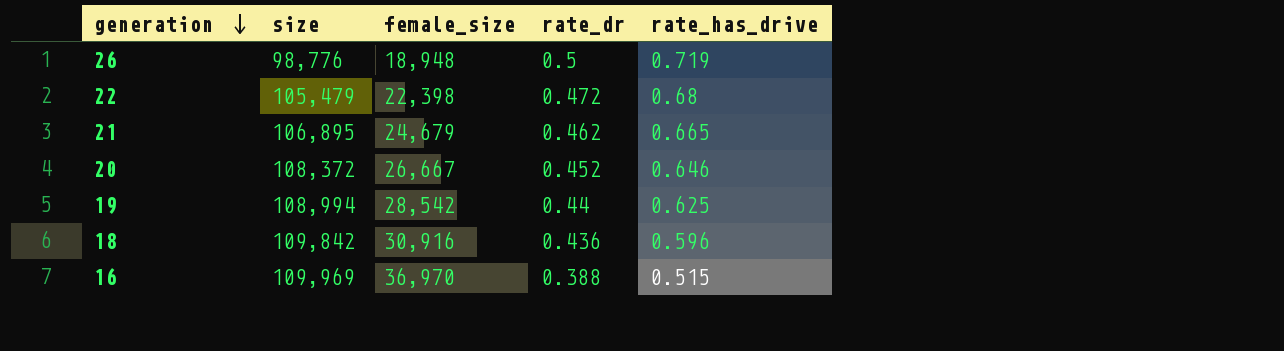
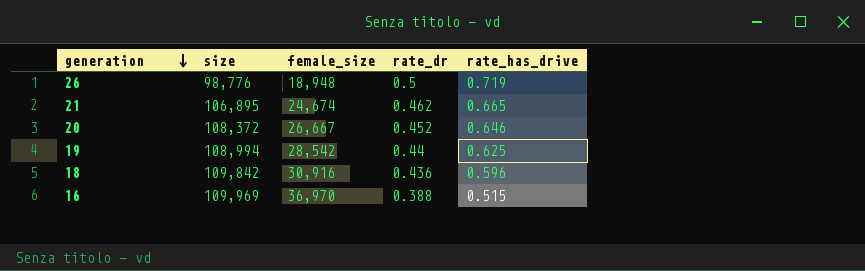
row 22: 105,479 | 22,398 | 0.472 | 0.68 -> none
21 | female_size: 24,679 -> 24,674

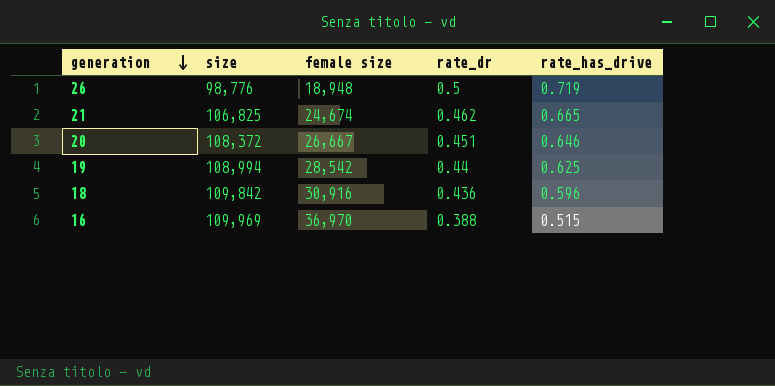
column name: female_size -> female size
21 | size: 106,895 -> 106,825
20 | rate_dr: 0.452 -> 0.451

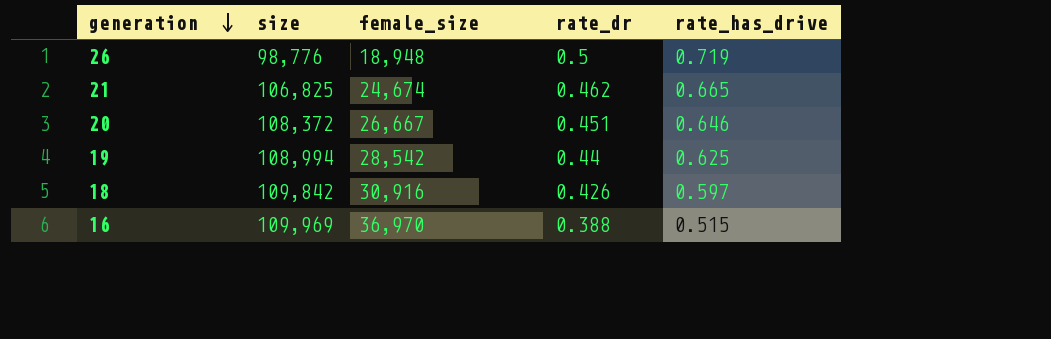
column name: female size -> female_size
18 | rate_dr: 0.436 -> 0.426
18 | rate_has_drive: 0.596 -> 0.597

